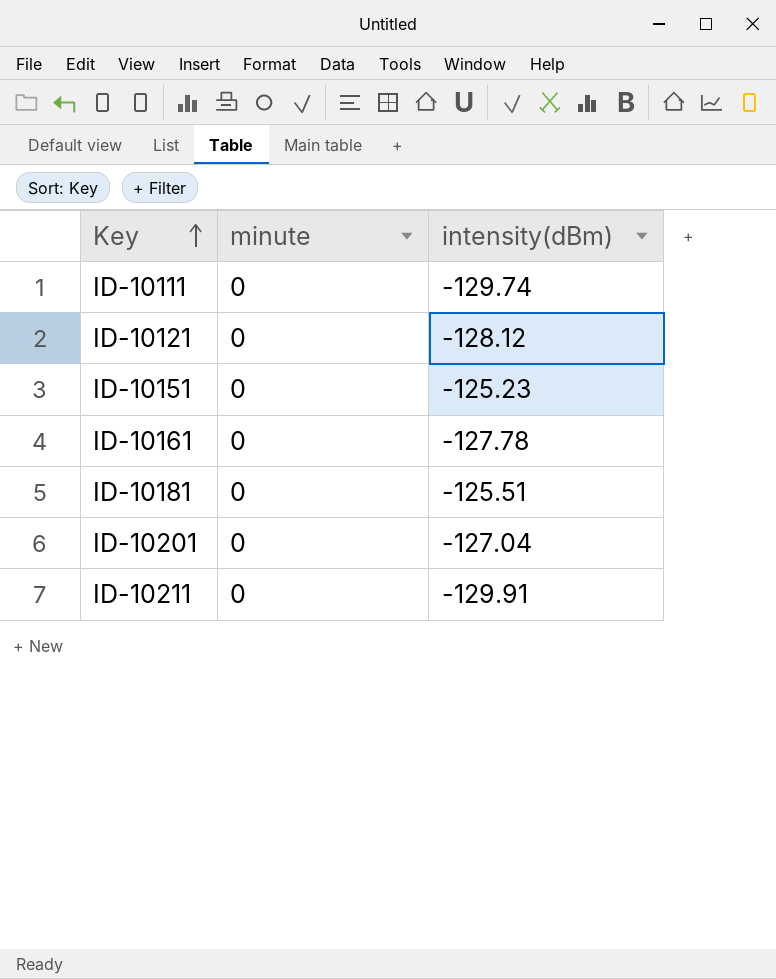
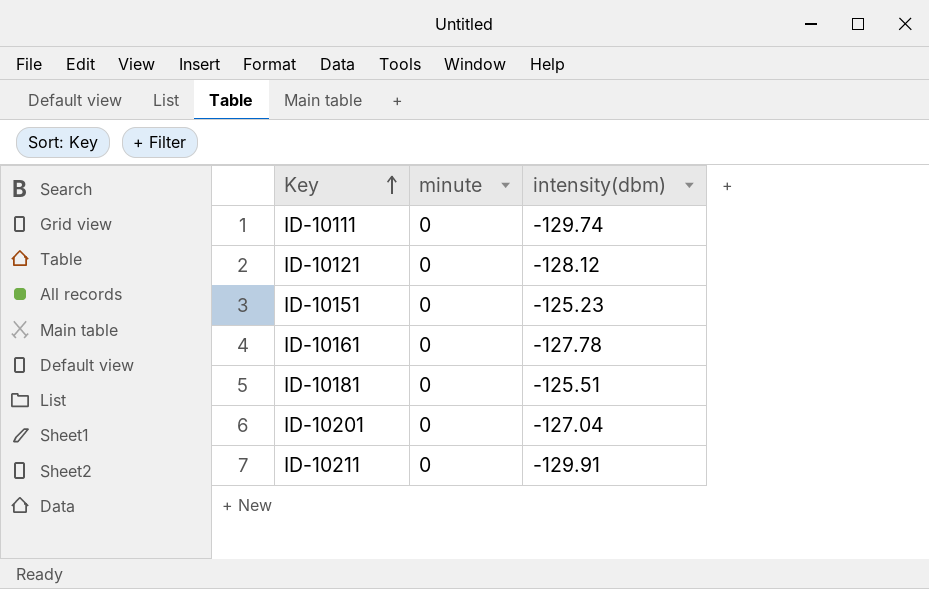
column name: intensity(dBm) -> intensity(dbm)

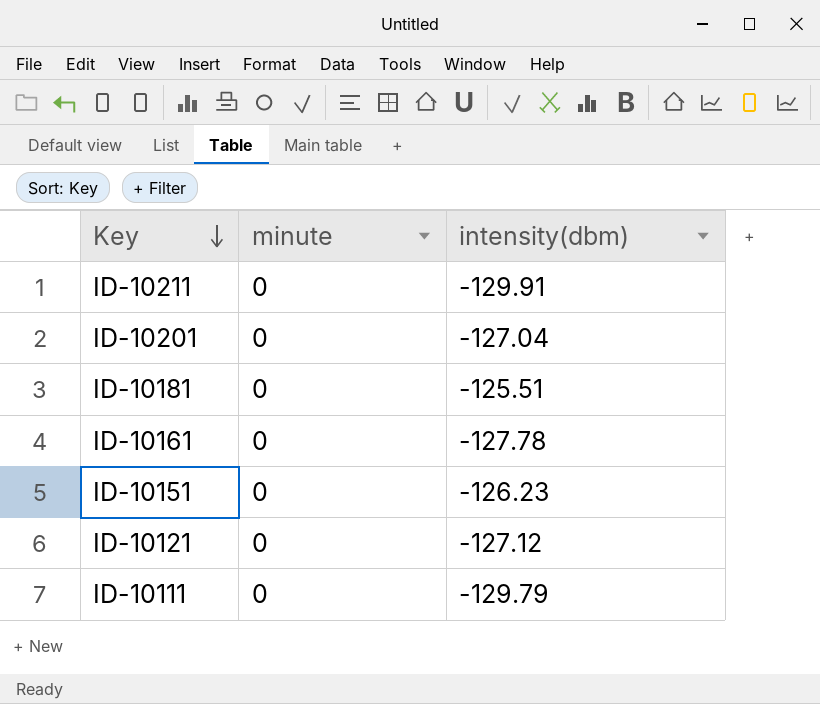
row order: Key ascending -> Key descending
ID-10151 | intensity(dbm): -125.23 -> -126.23
ID-10121 | intensity(dbm): -128.12 -> -127.12
ID-10111 | intensity(dbm): -129.74 -> -129.79

